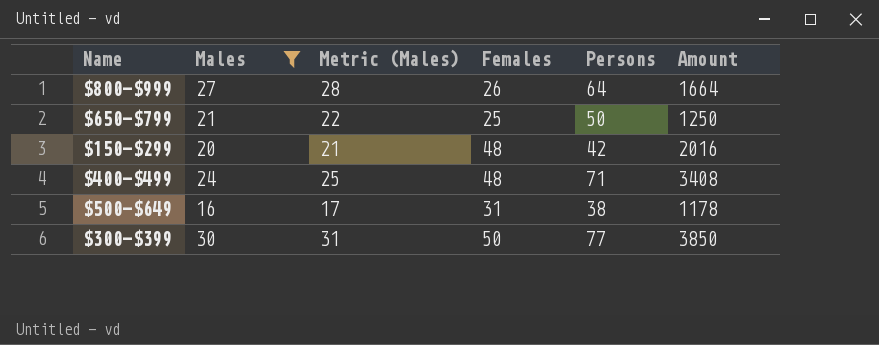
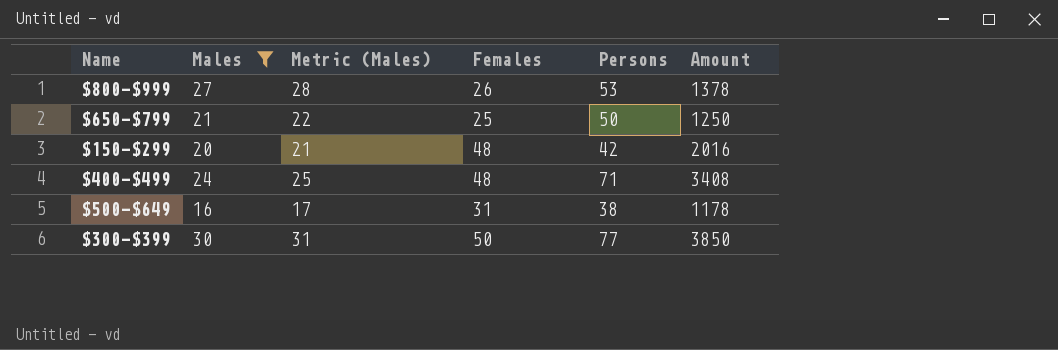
$800-$999 | Persons: 64 -> 53
$800-$999 | Amount: 1664 -> 1378

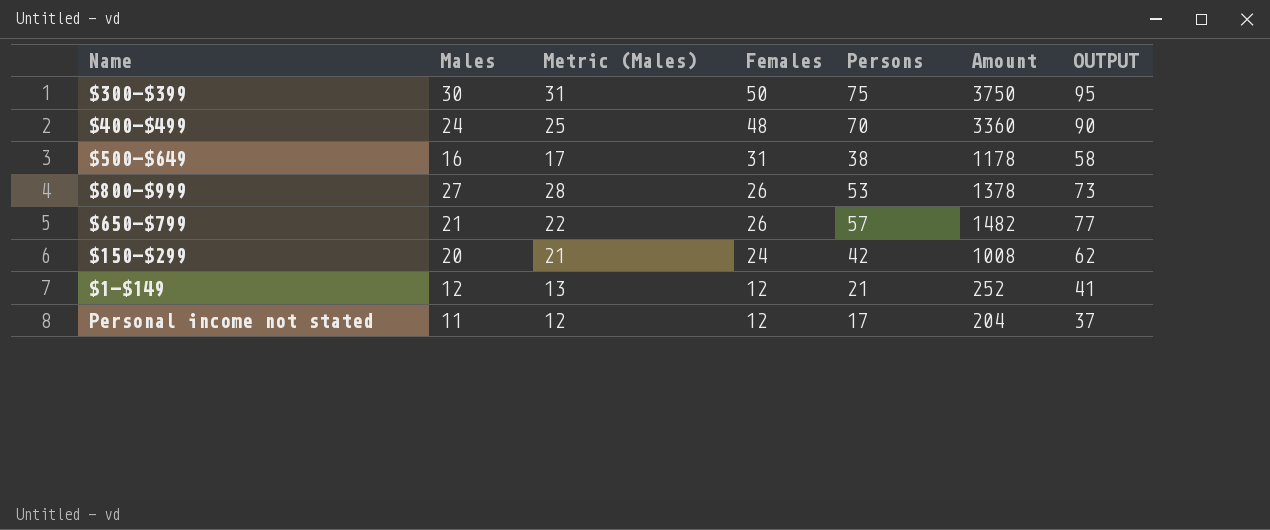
filter: Males >= 16 -> none
row order: none -> Females descending
column OUTPUT | formula: none -> [Persons] + 20
$300-$399 | Persons: 77 -> 75
$300-$399 | Amount: 3850 -> 3750
$400-$499 | Persons: 71 -> 70
$400-$499 | Amount: 3408 -> 3360
$650-$799 | Females: 25 -> 26
$650-$799 | Persons: 50 -> 57
$650-$799 | Amount: 1250 -> 1482
$150-$299 | Females: 48 -> 24
$150-$299 | Amount: 2016 -> 1008

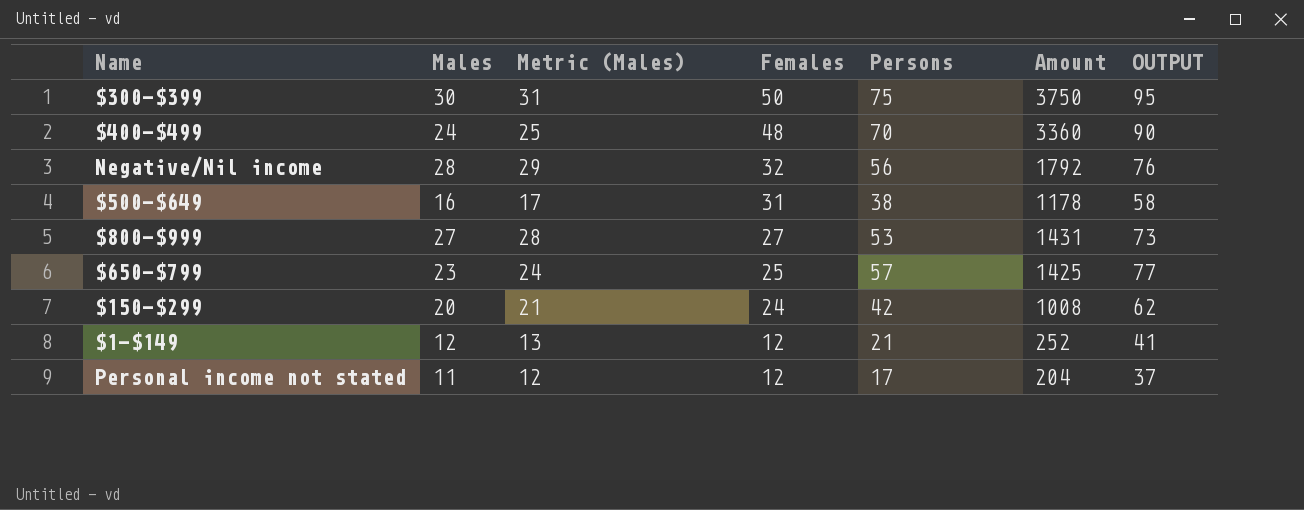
row Negative/Nil income: none -> 28 | 29 | 32 | 56 | 1792 | 76
$800-$999 | Females: 26 -> 27
$800-$999 | Amount: 1378 -> 1431
$650-$799 | Males: 21 -> 23
$650-$799 | Metric (Males): 22 -> 24
$650-$799 | Females: 26 -> 25
$650-$799 | Amount: 1482 -> 1425

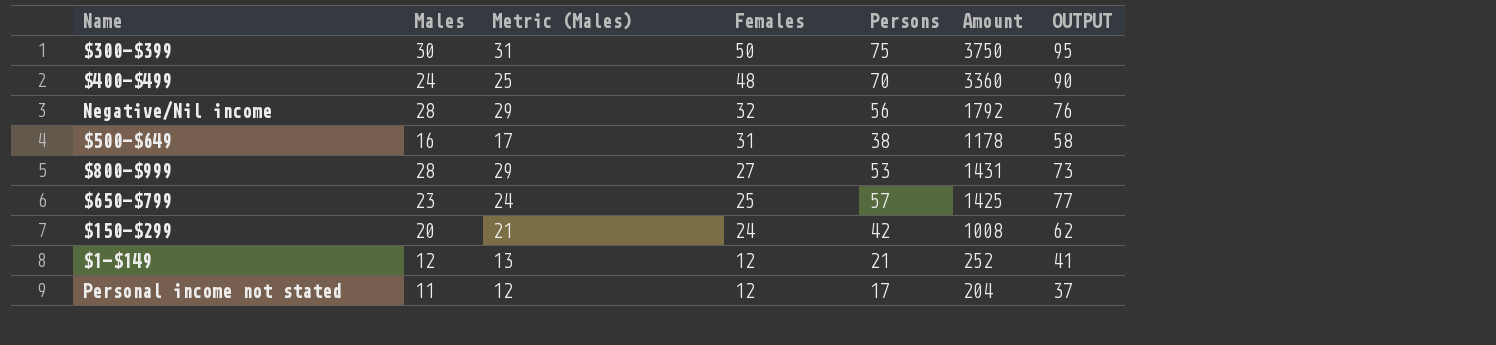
$800-$999 | Males: 27 -> 28
$800-$999 | Metric (Males): 28 -> 29

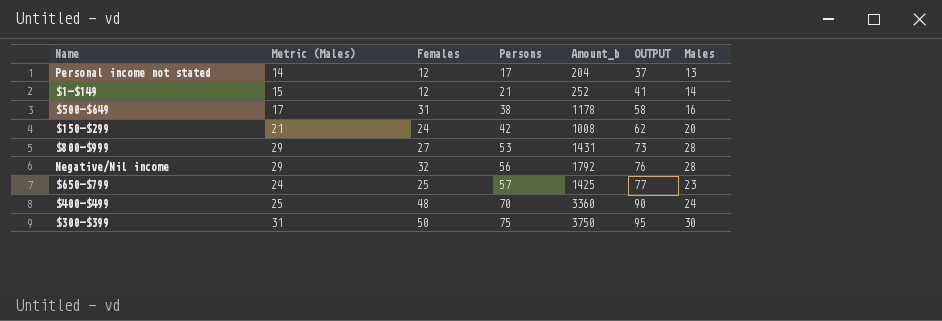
row order: Females descending -> Persons ascending
column name: Amount -> Amount_b
column Males | position: 2 -> 7
Personal income not stated | Metric (Males): 12 -> 14
Personal income not stated | Males: 11 -> 13
$1-$149 | Metric (Males): 13 -> 15
$1-$149 | Males: 12 -> 14

